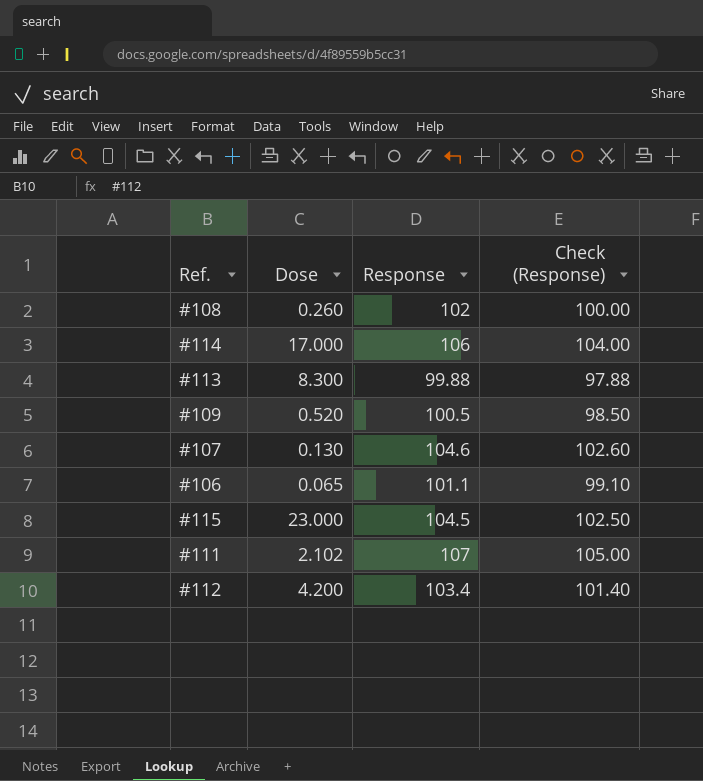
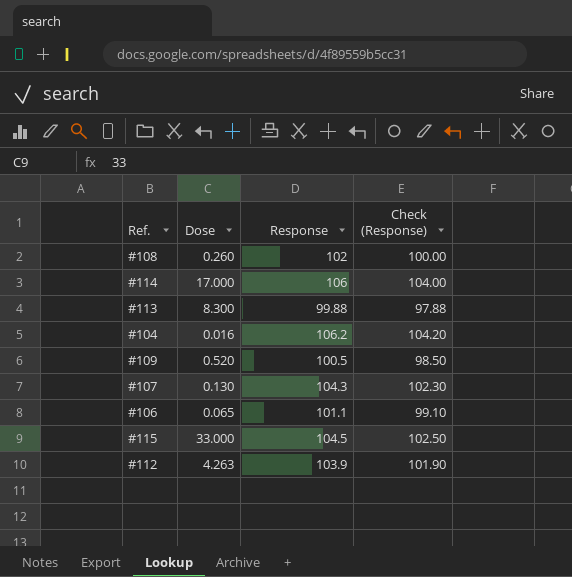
row #111: 2.102 | 107 | 105.00 -> none
row #104: none -> 0.016 | 106.2 | 104.20
#107 | Response: 104.6 -> 104.3
#107 | Check (Response): 102.60 -> 102.30
#115 | Dose: 23.000 -> 33.000
#112 | Dose: 4.200 -> 4.263
#112 | Response: 103.4 -> 103.9
#112 | Check (Response): 101.40 -> 101.90

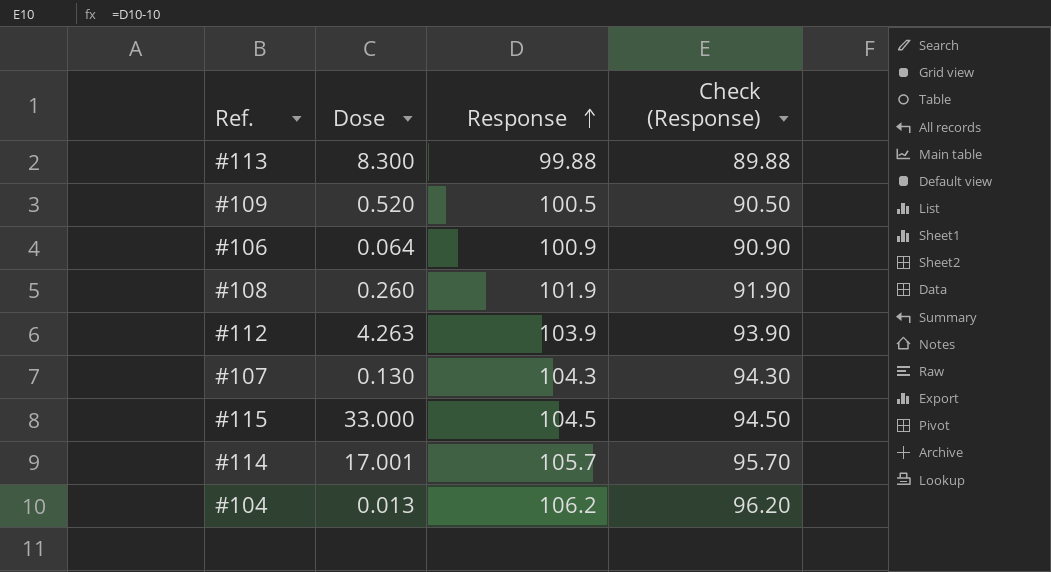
row order: none -> Response ascending
column Check (Response) | formula: [Response] - 2 -> [Response] - 10
#106 | Dose: 0.065 -> 0.064
#106 | Response: 101.1 -> 100.9
#108 | Response: 102 -> 101.9
#114 | Dose: 17.000 -> 17.001
#114 | Response: 106 -> 105.7
#104 | Dose: 0.016 -> 0.013

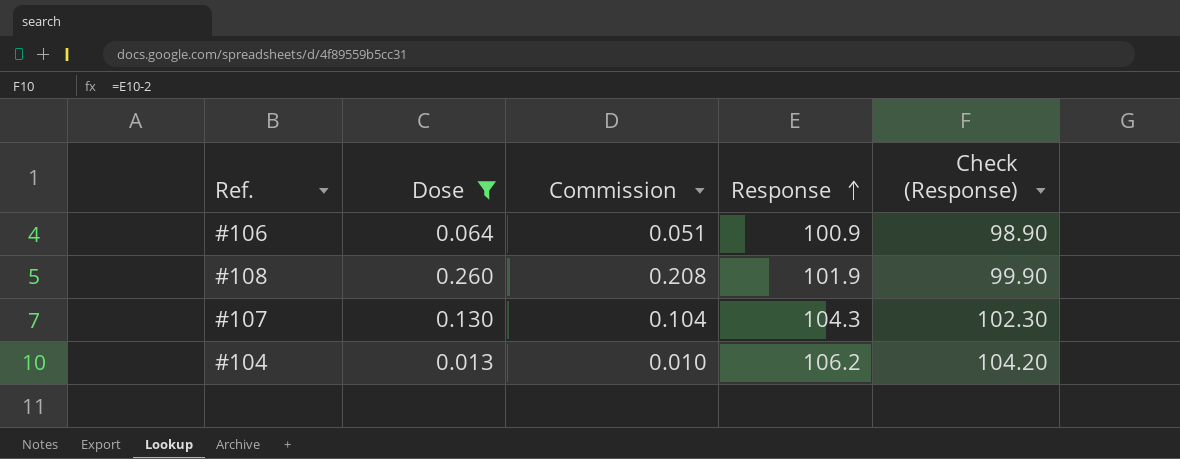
filter: none -> Dose <= 0.260
column Commission | formula: none -> [Dose] * 0.8
column Check (Response) | formula: [Response] - 10 -> [Response] - 2

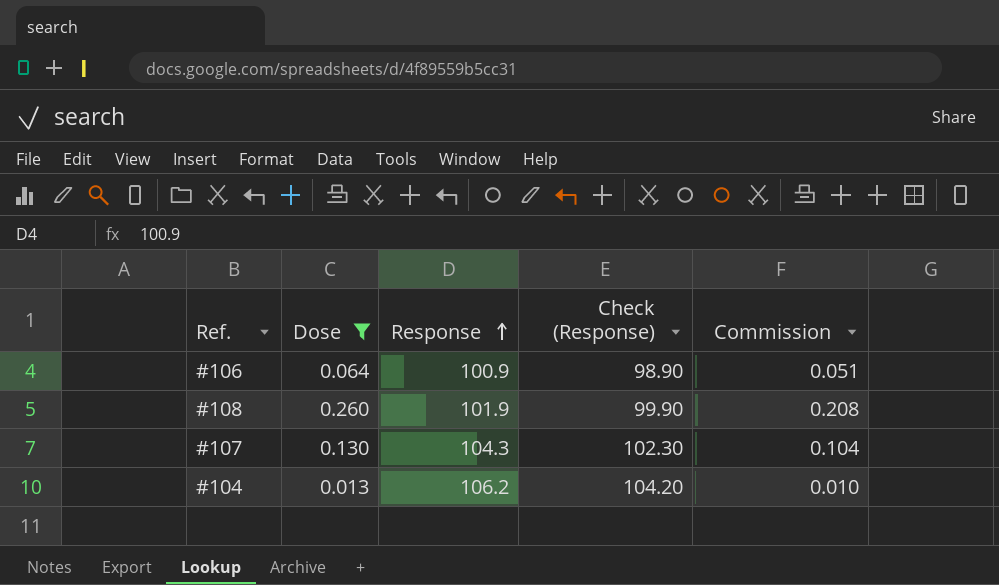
column Commission | position: 3 -> 5

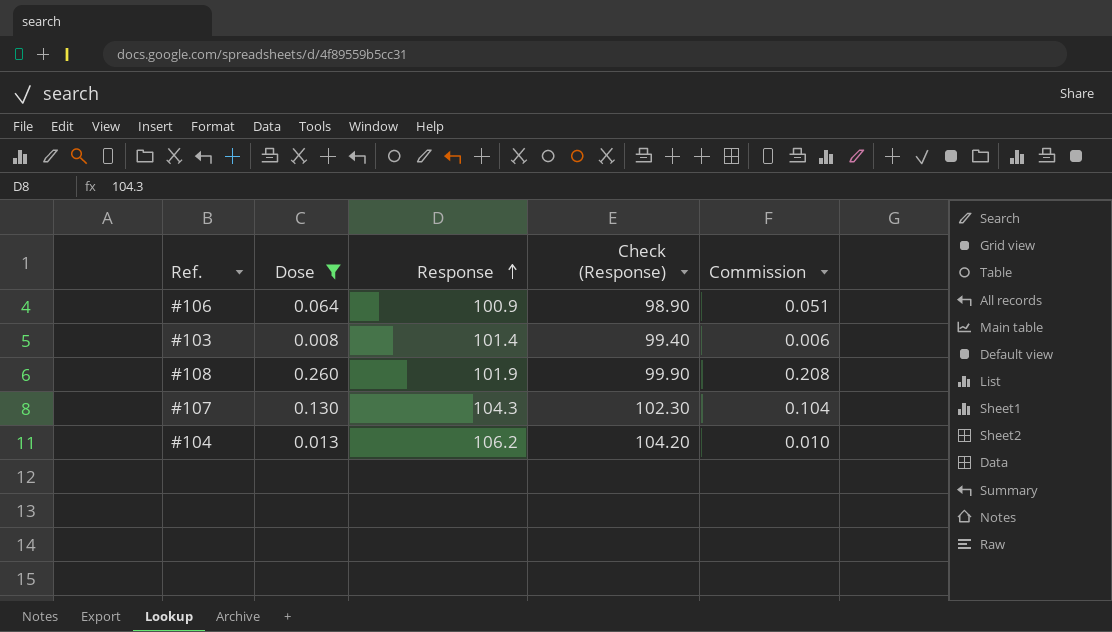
row #103: none -> 0.008 | 101.4 | 99.40 | 0.006

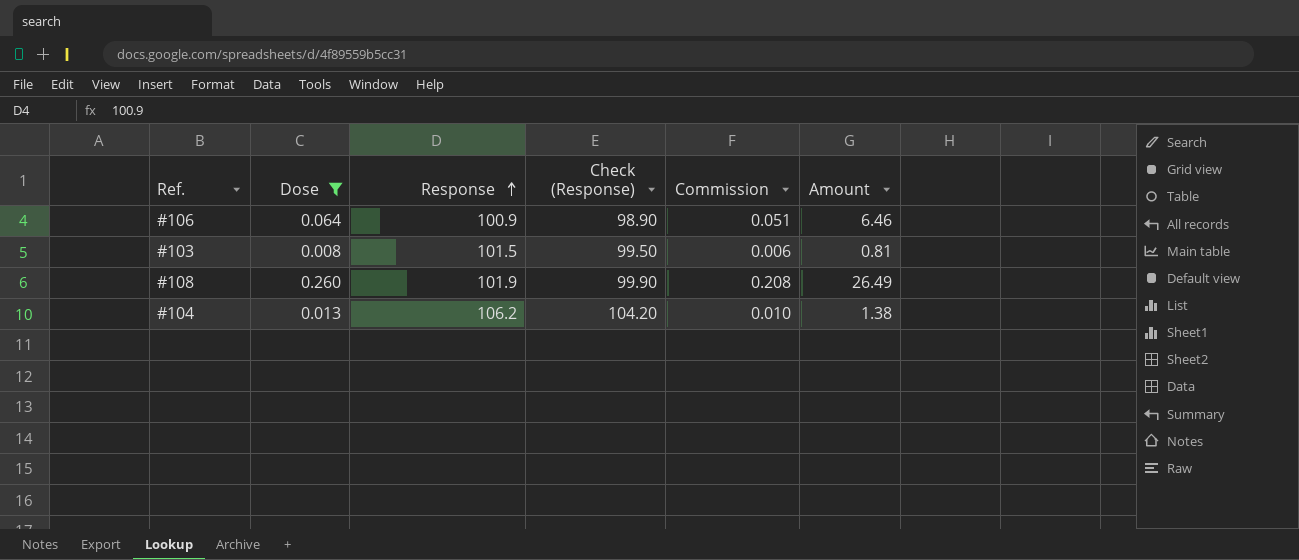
column Amount | formula: none -> [Dose] * [Response]
row #107: 0.130 | 104.3 | 102.30 | 0.104 -> none
#103 | Response: 101.4 -> 101.5
#103 | Check (Response): 99.40 -> 99.50

